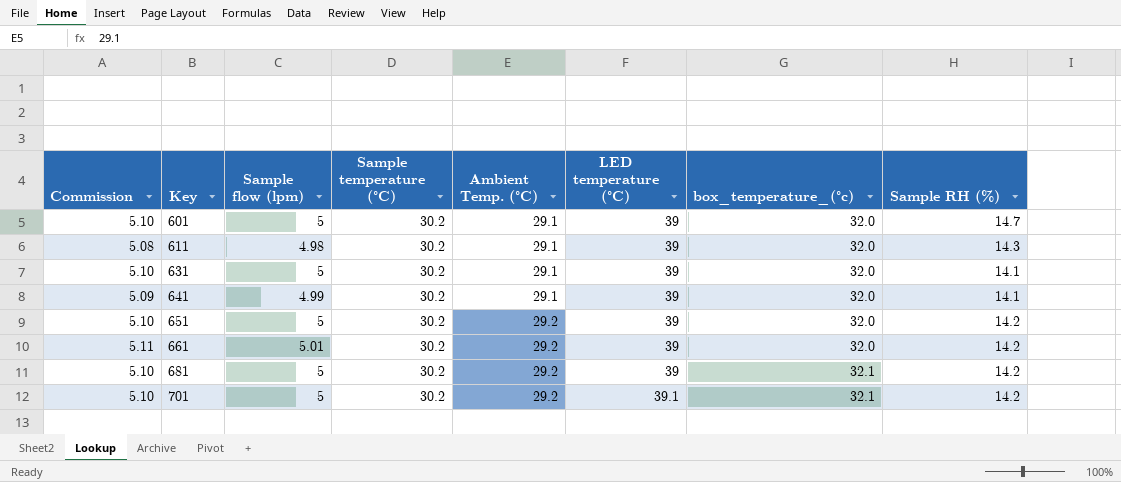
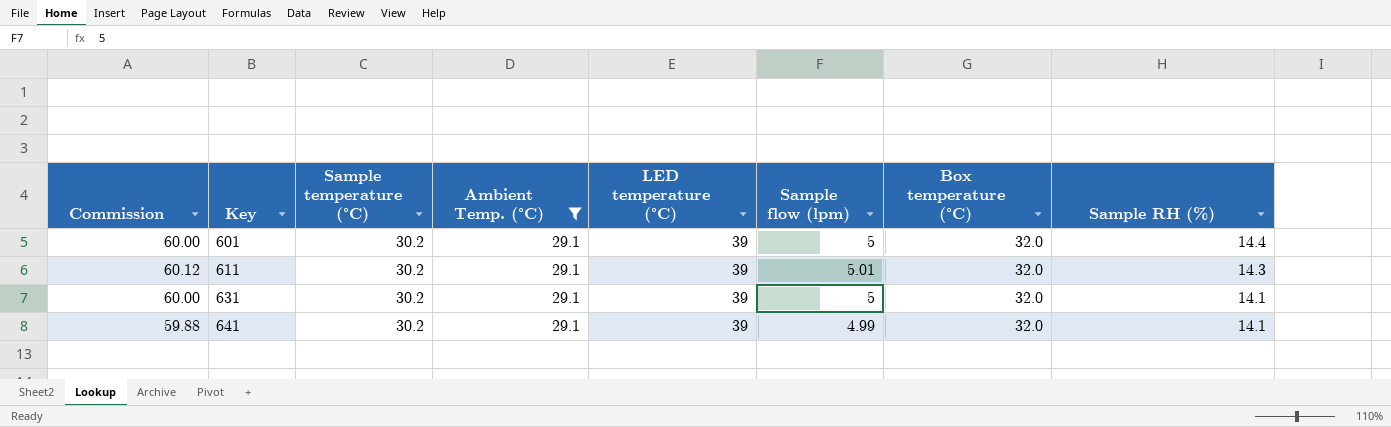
filter: none -> Ambient Temp. (°C) = 29.1
column Commission | formula: [Sample flow (lpm)] * 1.02 -> [Sample flow (lpm)] * 12
column Sample flow (lpm) | position: 3 -> 6
column name: box_temperature_(°c) -> Box temperature (°C)
601 | Sample RH (%): 14.7 -> 14.4
611 | Sample flow (lpm): 4.98 -> 5.01

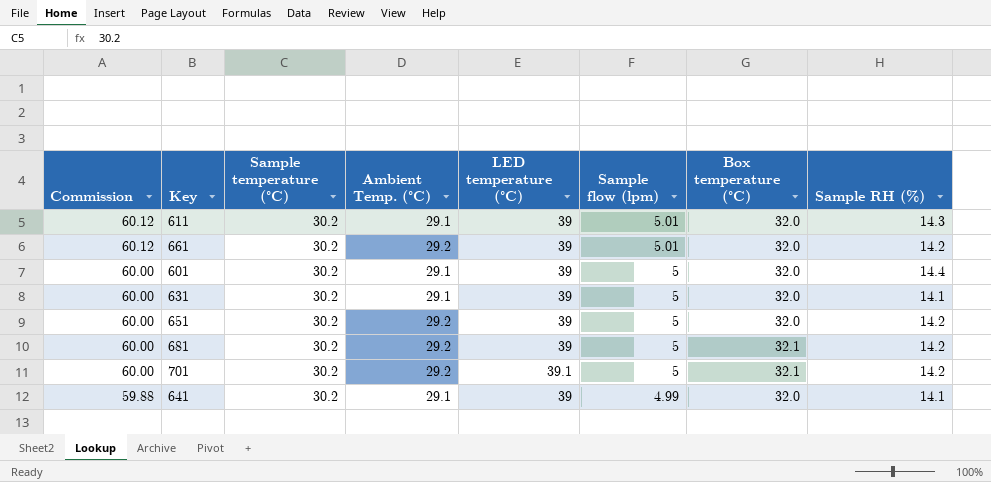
filter: Ambient Temp. (°C) = 29.1 -> none
row order: Key ascending -> Commission descending

